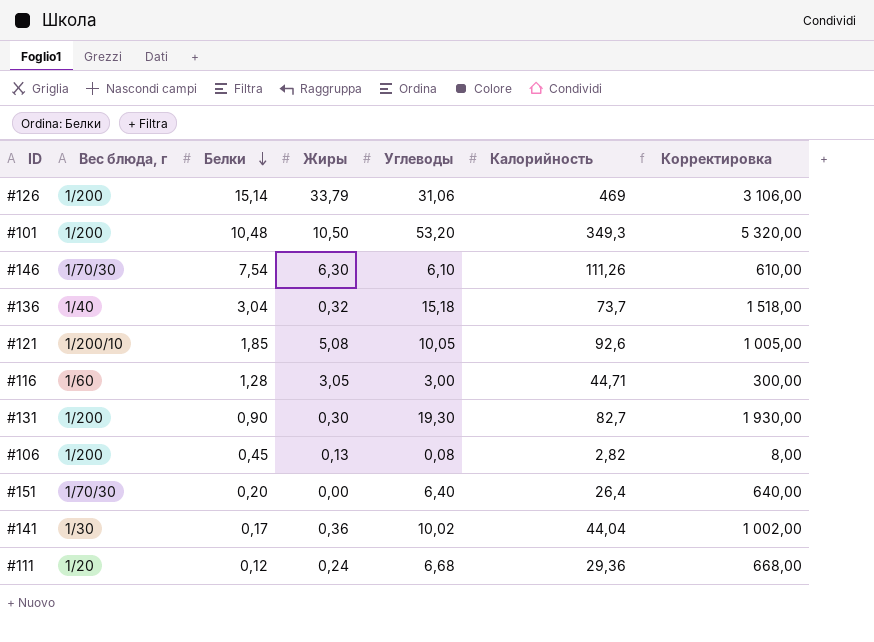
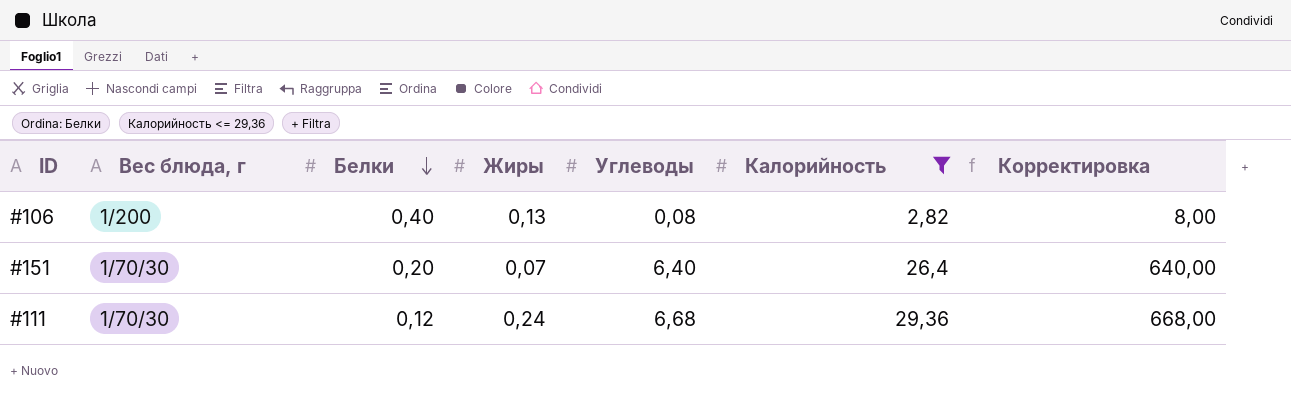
filter: none -> Калорийность <= 29,36
#106 | Белки: 0,45 -> 0,40
#151 | Жиры: 0,00 -> 0,07
#111 | Вес блюда, г: 1/20 -> 1/70/30

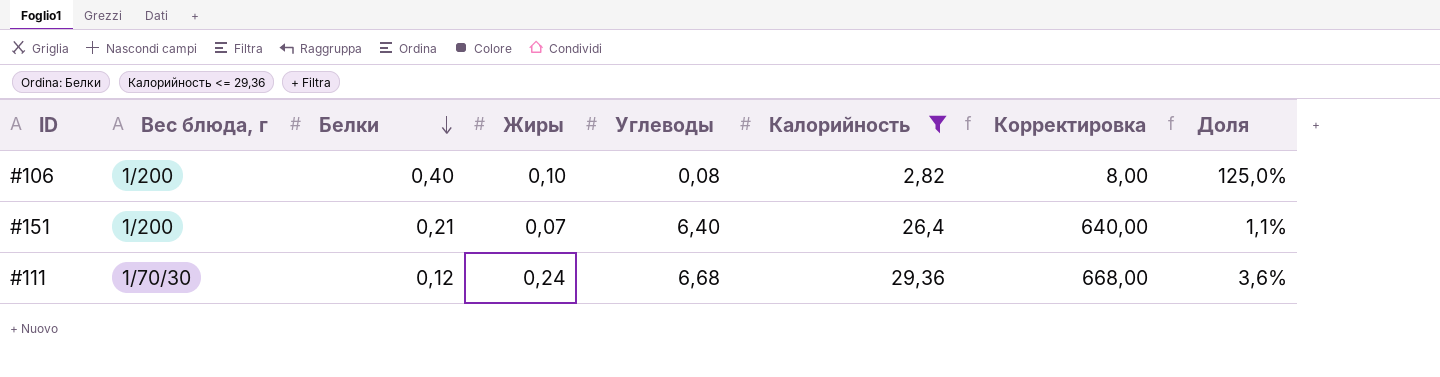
column Доля | formula: none -> [Жиры] / [Углеводы]
#106 | Жиры: 0,13 -> 0,10
#151 | Вес блюда, г: 1/70/30 -> 1/200
#151 | Белки: 0,20 -> 0,21

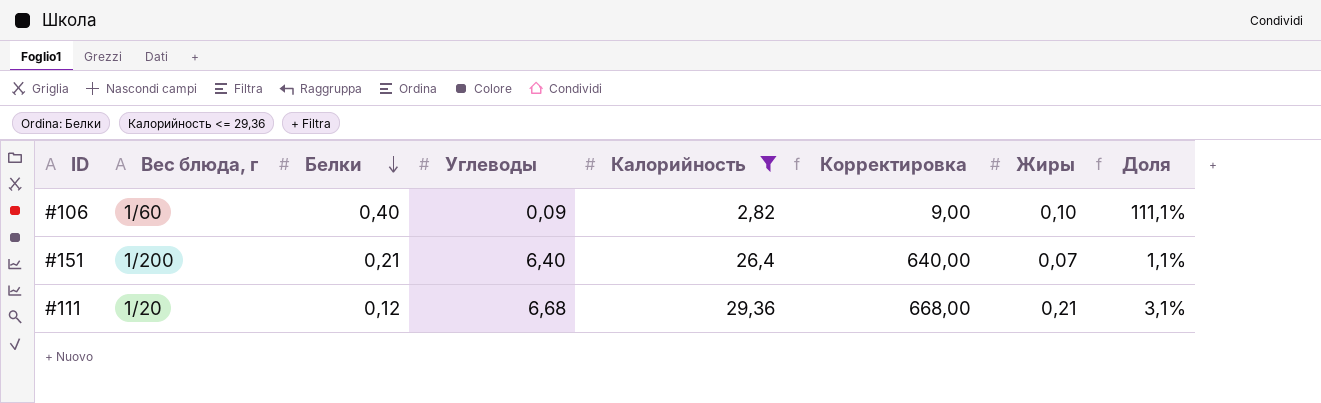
column Жиры | position: 4 -> 7
#106 | Вес блюда, г: 1/200 -> 1/60
#106 | Углеводы: 0,08 -> 0,09
#106 | Корректировка: 8,00 -> 9,00
#106 | Доля: 125,0% -> 111,1%
#111 | Вес блюда, г: 1/70/30 -> 1/20
#111 | Жиры: 0,24 -> 0,21
#111 | Доля: 3,6% -> 3,1%

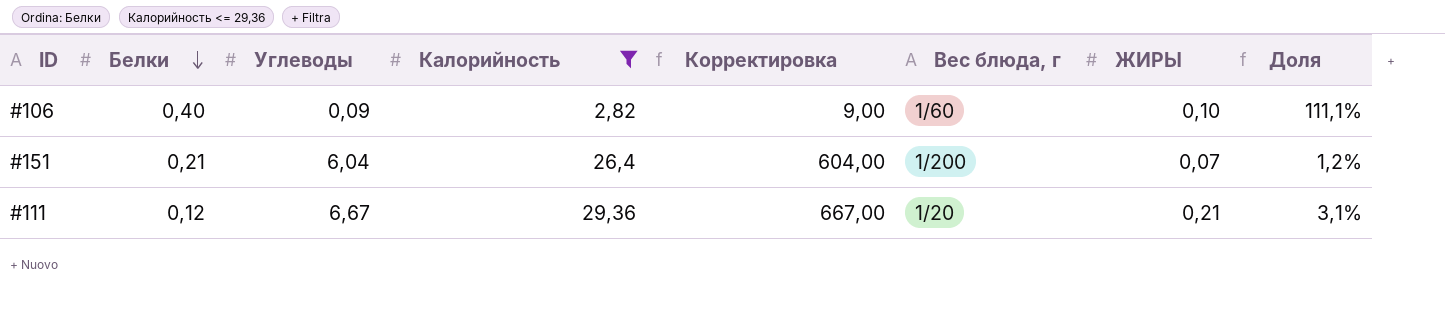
column Вес блюда, г | position: 2 -> 6
column name: Жиры -> ЖИРЫ
#151 | Углеводы: 6,40 -> 6,04
#151 | Корректировка: 640,00 -> 604,00
#151 | Доля: 1,1% -> 1,2%
#111 | Углеводы: 6,68 -> 6,67
#111 | Корректировка: 668,00 -> 667,00

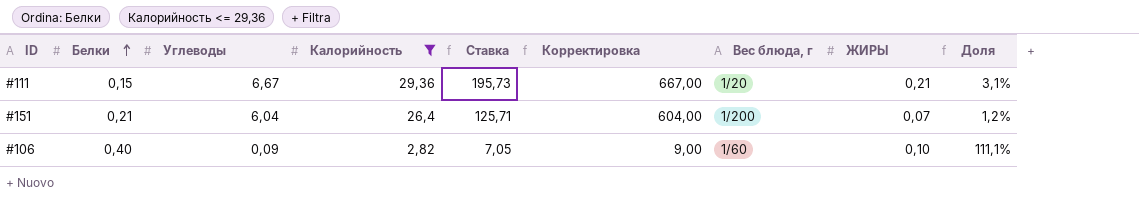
row order: Белки descending -> Белки ascending
column Ставка | formula: none -> [Калорийность] / [Белки]
#111 | Белки: 0,12 -> 0,15

